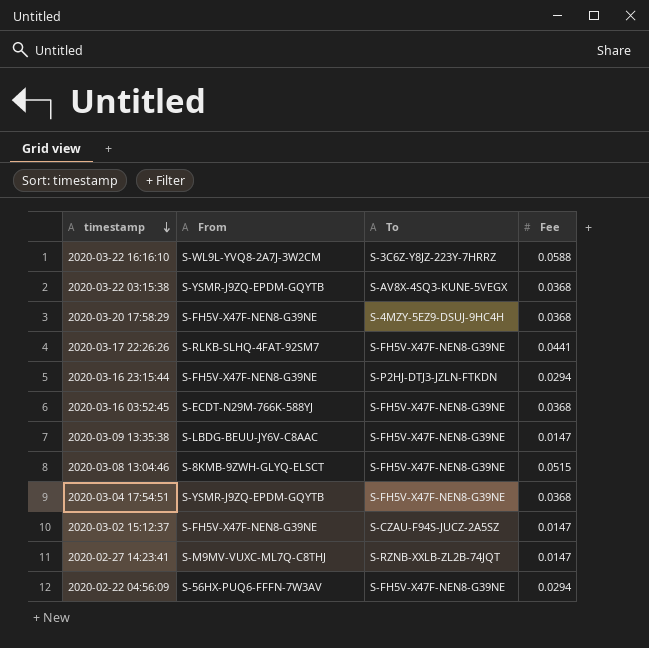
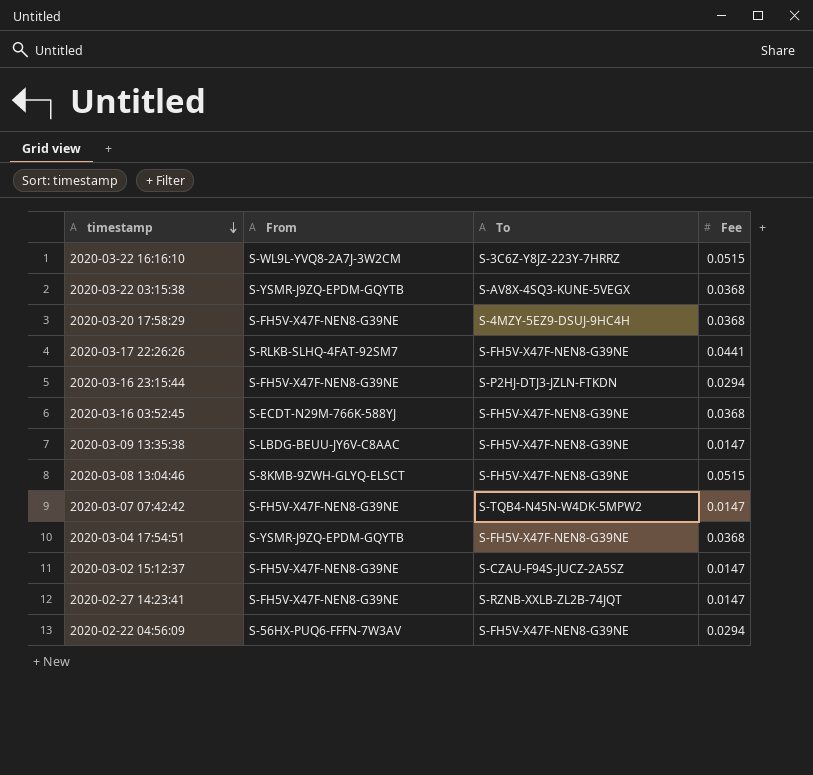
2020-03-22 16:16:10 | Fee: 0.0588 -> 0.0515
row 2020-03-07 07:42:42: none -> S-FH5V-X47F-NEN8-G39NE | S-TQB4-N45N-W4DK-5MPW2 | 0.0147
2020-02-27 14:23:41 | From: S-M9MV-VUXC-ML7Q-C8THJ -> S-FH5V-X47F-NEN8-G39NE

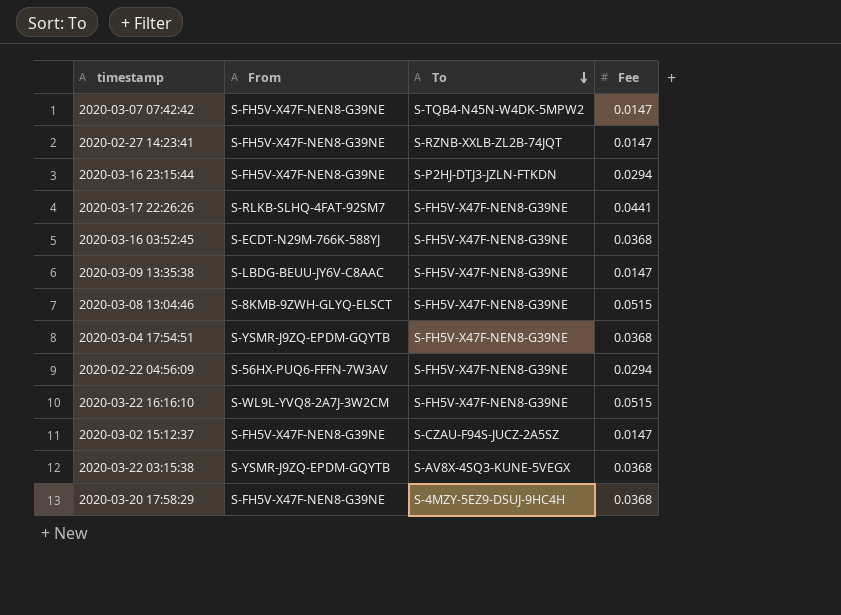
row order: timestamp descending -> To descending
2020-03-22 16:16:10 | To: S-3C6Z-Y8JZ-223Y-7HRRZ -> S-FH5V-X47F-NEN8-G39NE

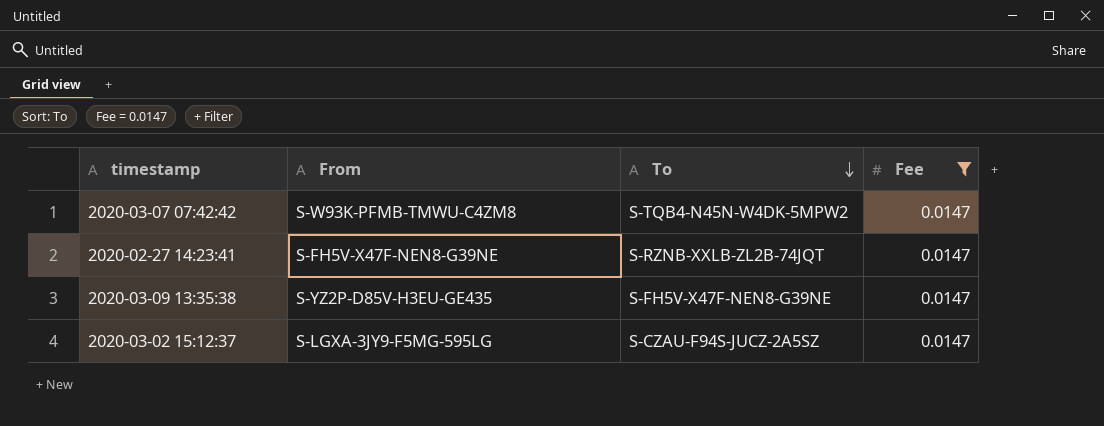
filter: none -> Fee = 0.0147
2020-03-07 07:42:42 | From: S-FH5V-X47F-NEN8-G39NE -> S-W93K-PFMB-TMWU-C4ZM8
2020-03-09 13:35:38 | From: S-LBDG-BEUU-JY6V-C8AAC -> S-YZ2P-D85V-H3EU-GE435
2020-03-02 15:12:37 | From: S-FH5V-X47F-NEN8-G39NE -> S-LGXA-3JY9-F5MG-595LG

